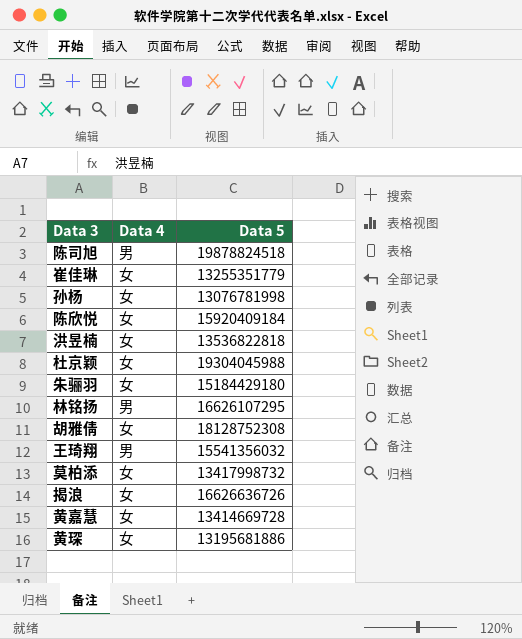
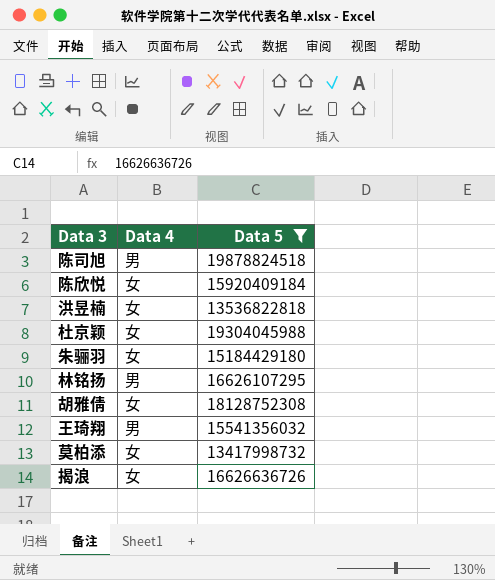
filter: none -> Data 5 >= 13417998732

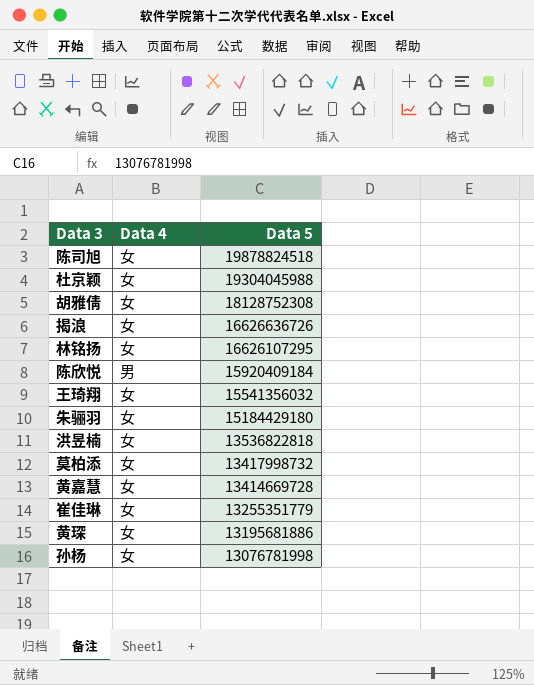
filter: Data 5 >= 13417998732 -> none
row order: none -> Data 5 descending
陈司旭 | Data 4: 男 -> 女
林铭扬 | Data 4: 男 -> 女
陈欣悦 | Data 4: 女 -> 男
王琦翔 | Data 4: 男 -> 女

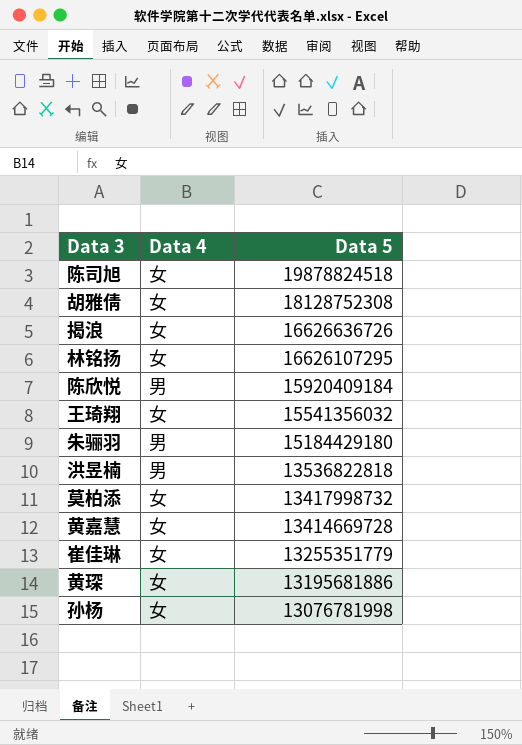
row 杜京颖: 女 | 19304045988 -> none
朱骊羽 | Data 4: 女 -> 男
洪昱楠 | Data 4: 女 -> 男

